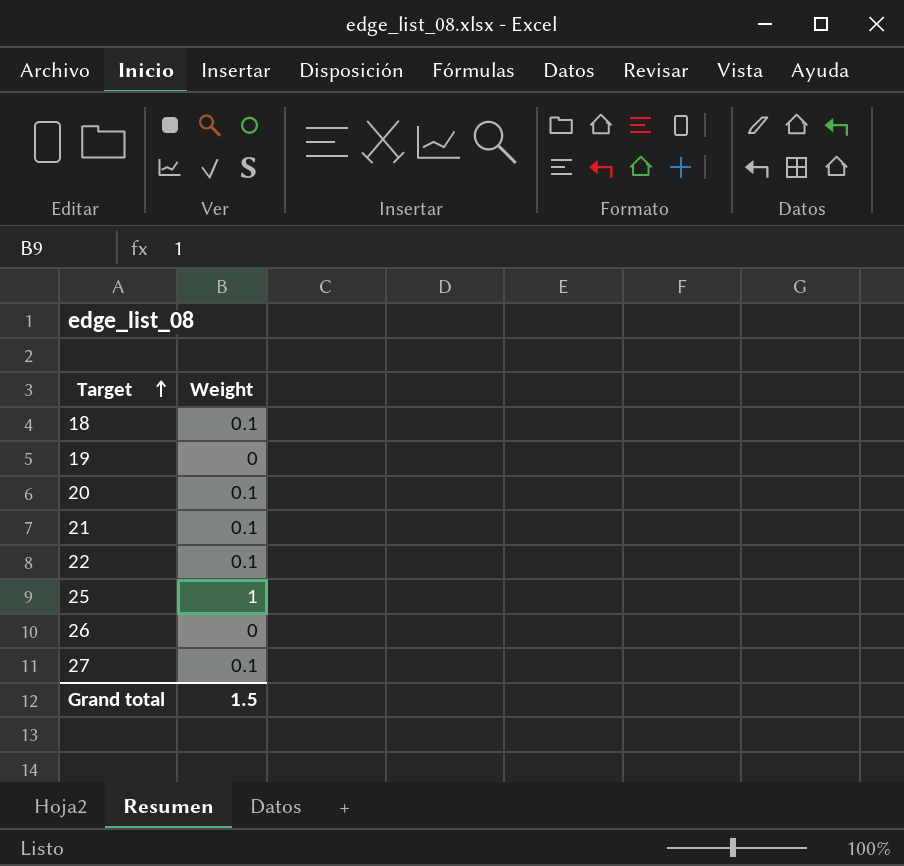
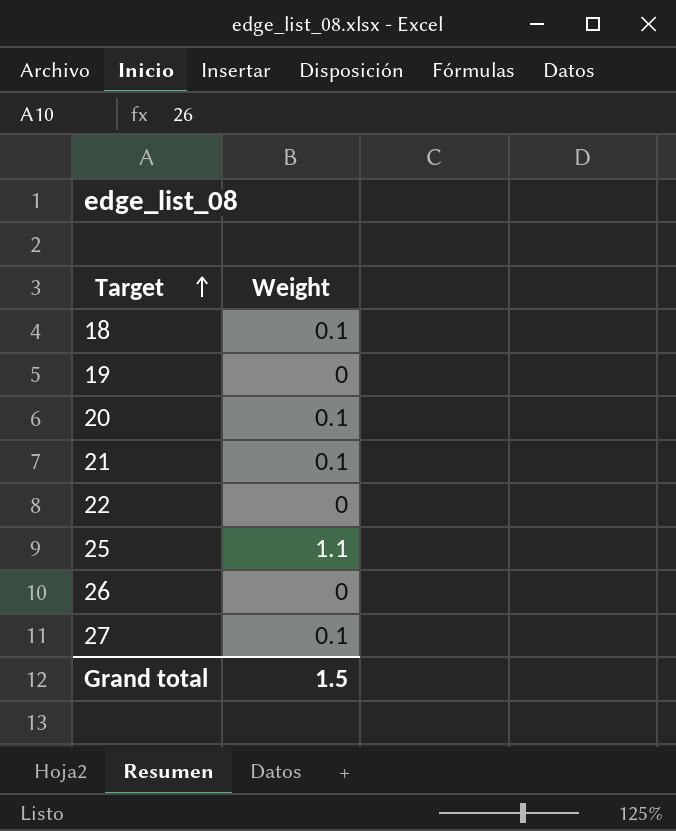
22 | Weight: 0.1 -> 0
25 | Weight: 1 -> 1.1

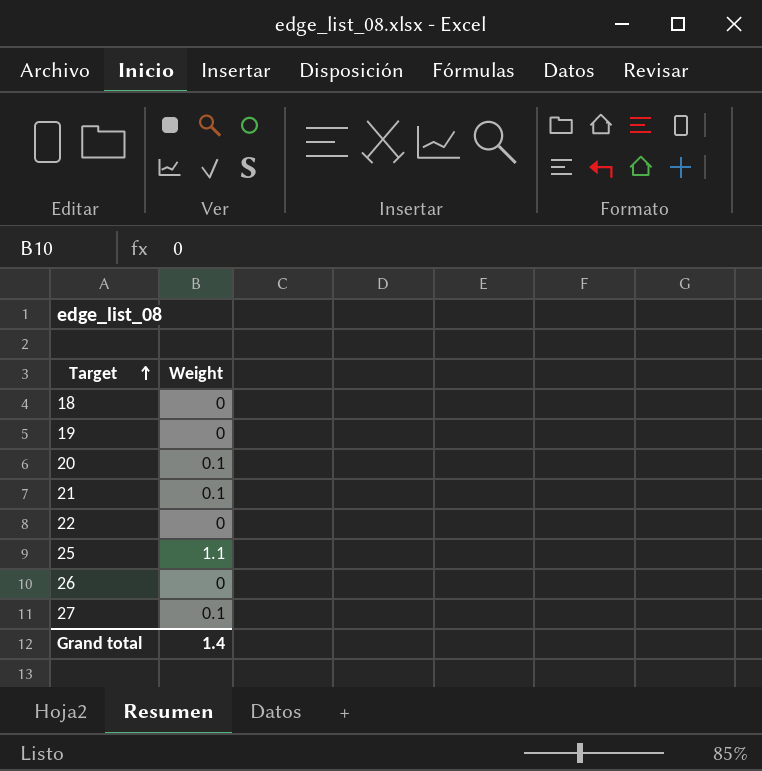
18 | Weight: 0.1 -> 0
Grand total | Weight: 1.5 -> 1.4

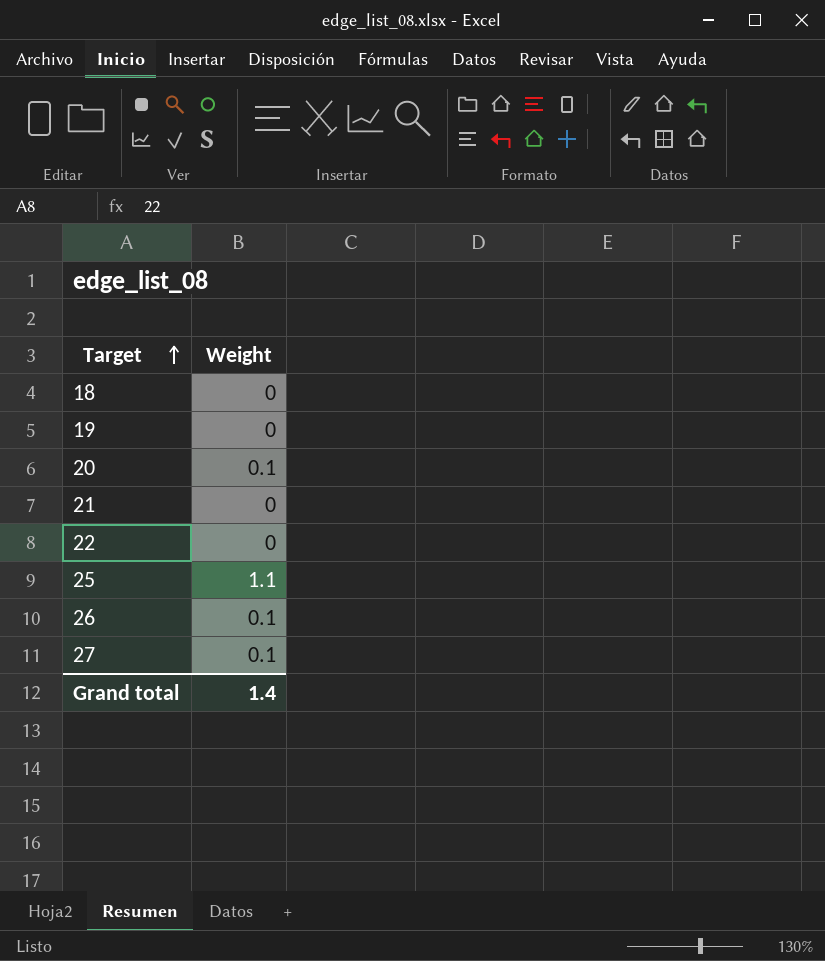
21 | Weight: 0.1 -> 0
26 | Weight: 0 -> 0.1

